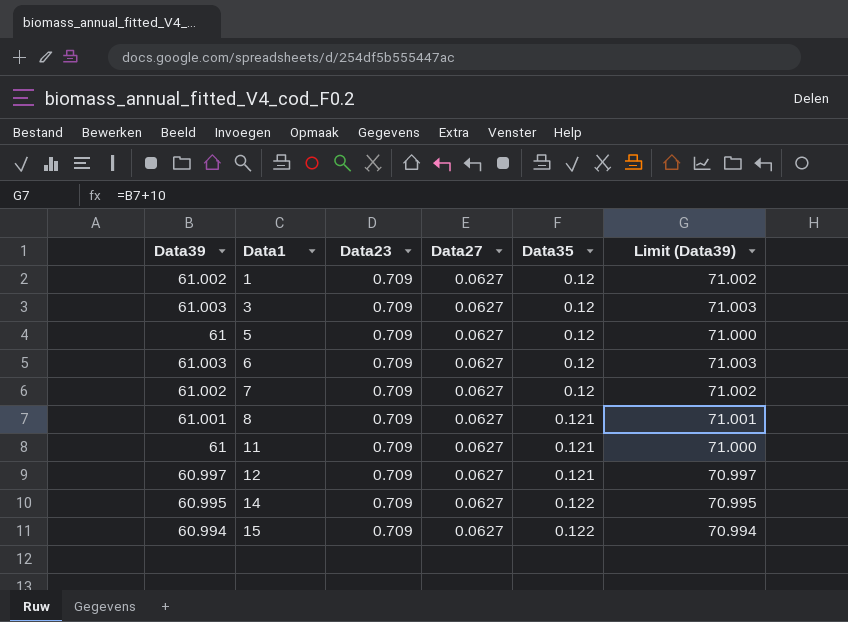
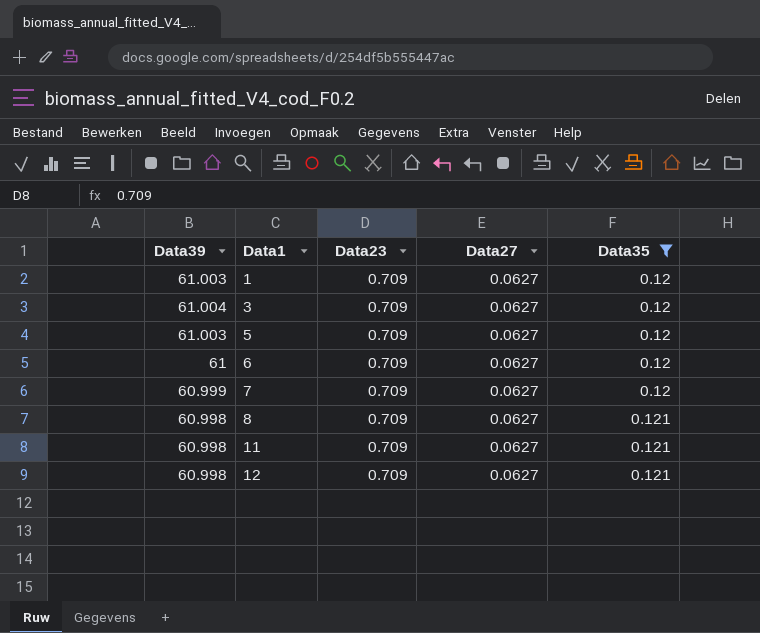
filter: none -> Data35 != 0.122
column Limit (Data39) | formula: [Data39] + 10 -> none
1 | Data39: 61.002 -> 61.003
3 | Data39: 61.003 -> 61.004
5 | Data39: 61 -> 61.003
6 | Data39: 61.003 -> 61
7 | Data39: 61.002 -> 60.999
8 | Data39: 61.001 -> 60.998
11 | Data39: 61 -> 60.998
12 | Data39: 60.997 -> 60.998

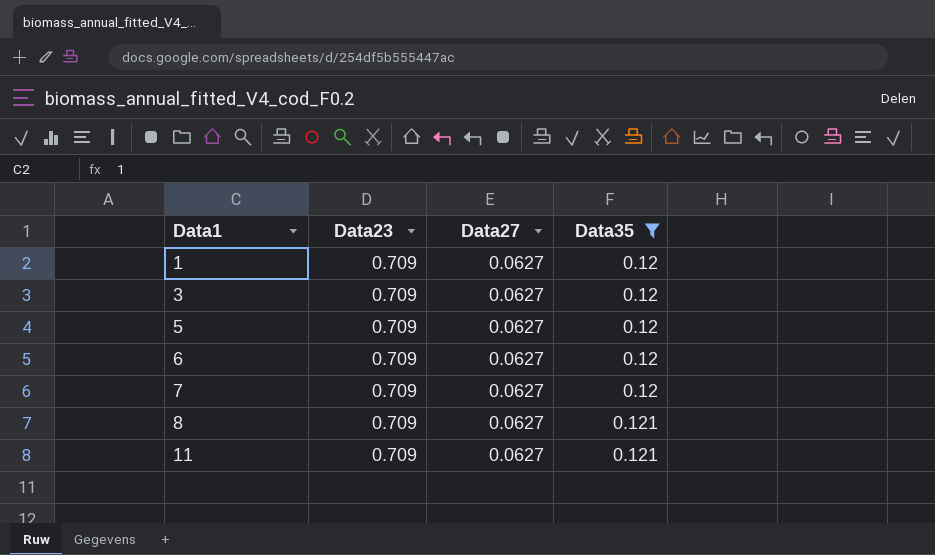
column Data39 | position: 1 -> none
row 12: 60.998 | 0.709 | 0.0627 | 0.121 -> none

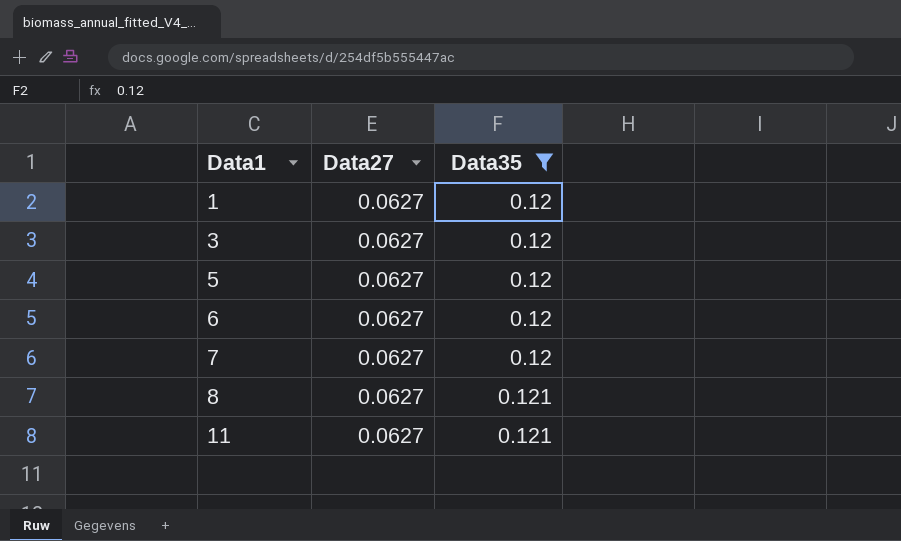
column Data23 | position: 2 -> none

